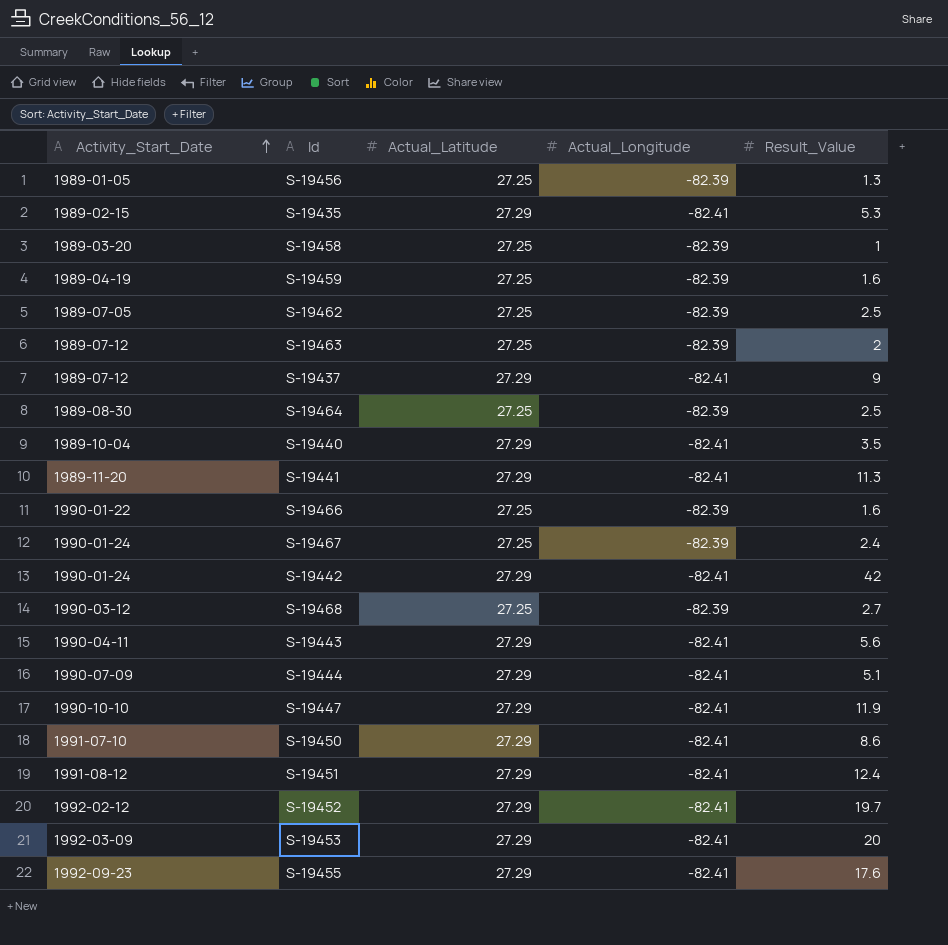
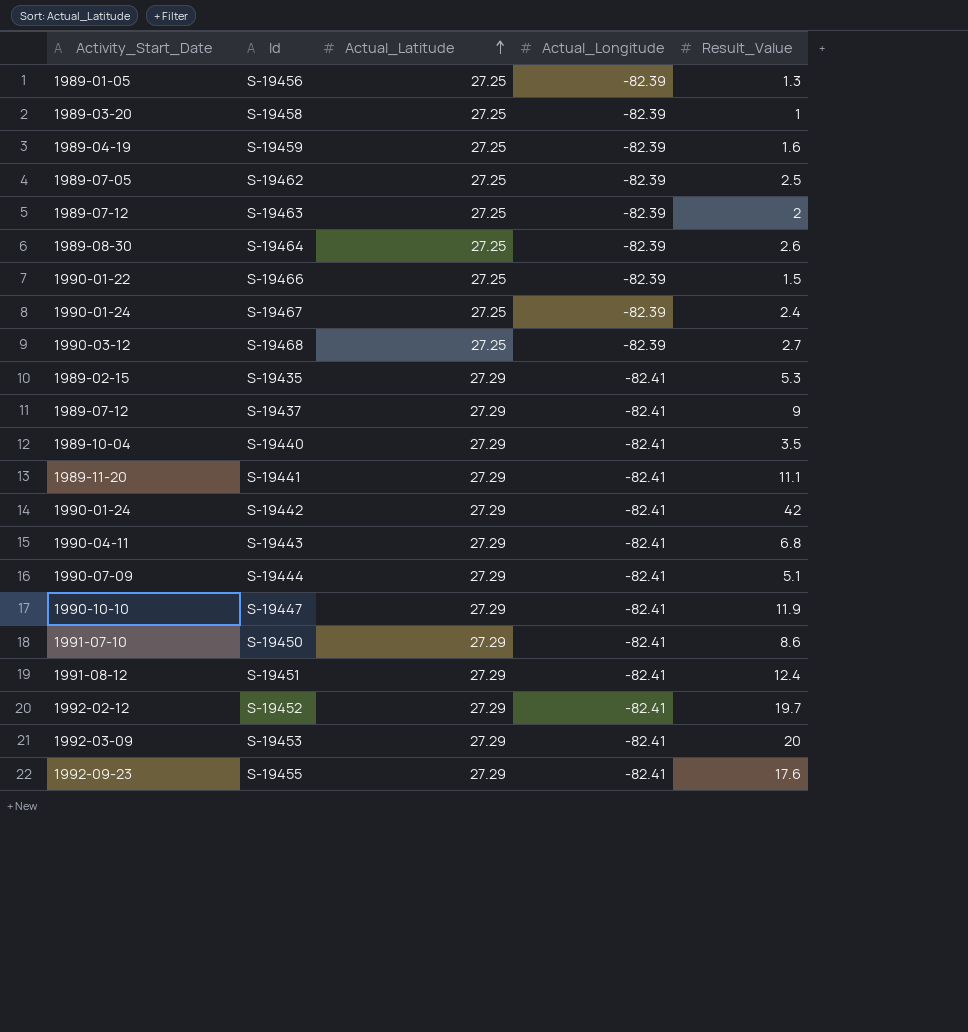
row order: Activity_Start_Date ascending -> Actual_Latitude ascending
S-19464 | Result_Value: 2.5 -> 2.6
S-19466 | Result_Value: 1.6 -> 1.5
S-19441 | Result_Value: 11.3 -> 11.1
S-19443 | Result_Value: 5.6 -> 6.8

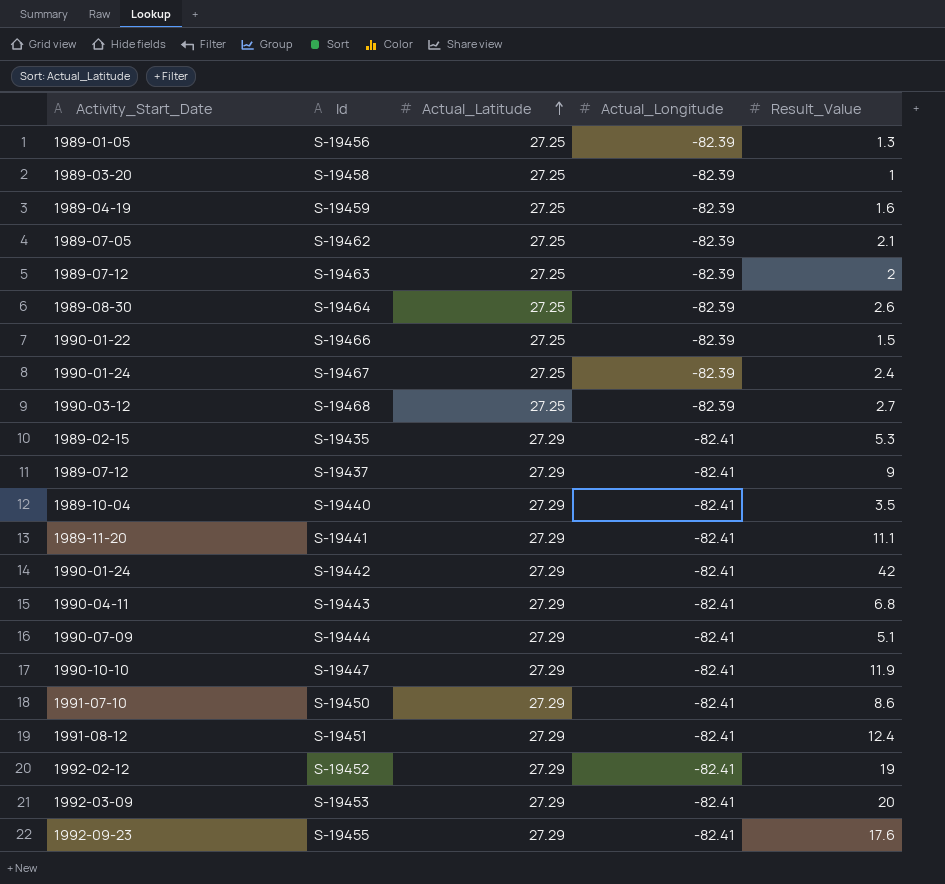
S-19462 | Result_Value: 2.5 -> 2.1
S-19452 | Result_Value: 19.7 -> 19

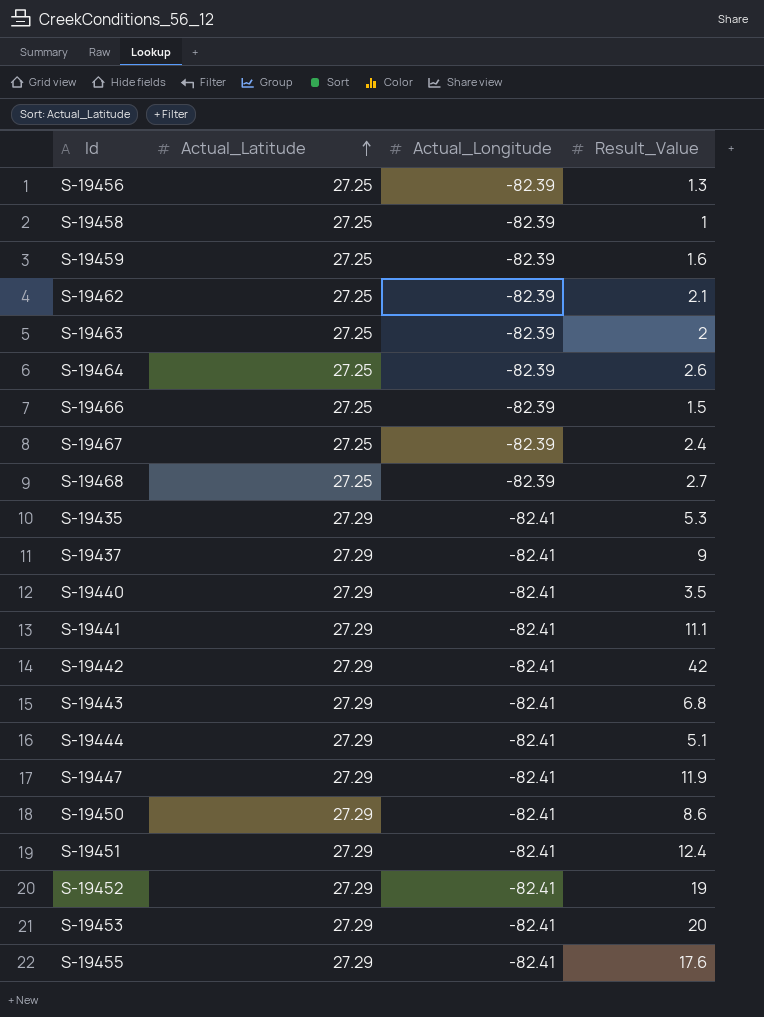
column Activity_Start_Date | position: 1 -> none

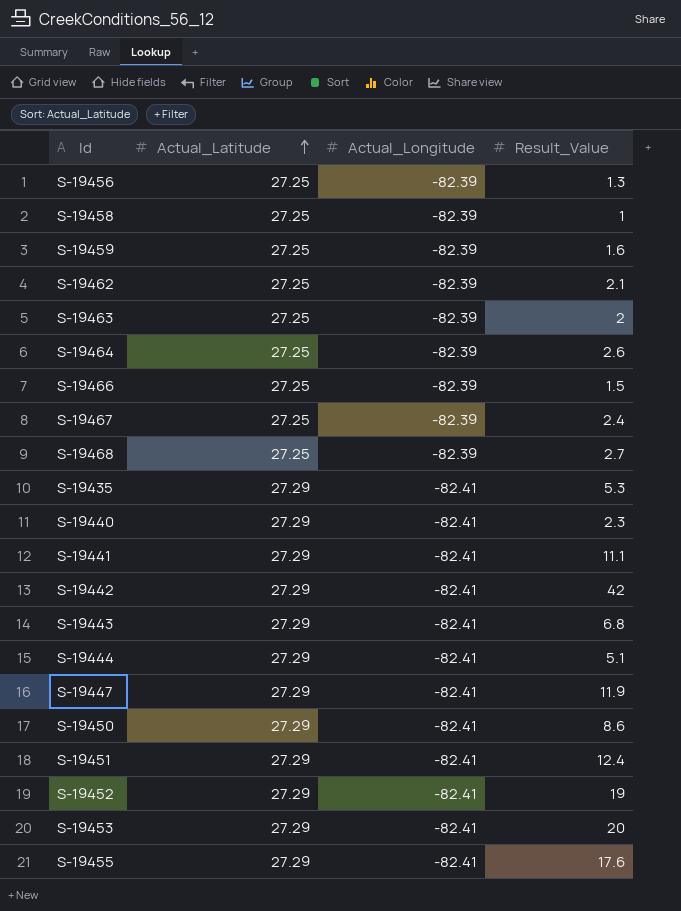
row S-19437: 27.29 | -82.41 | 9 -> none
S-19440 | Result_Value: 3.5 -> 2.3

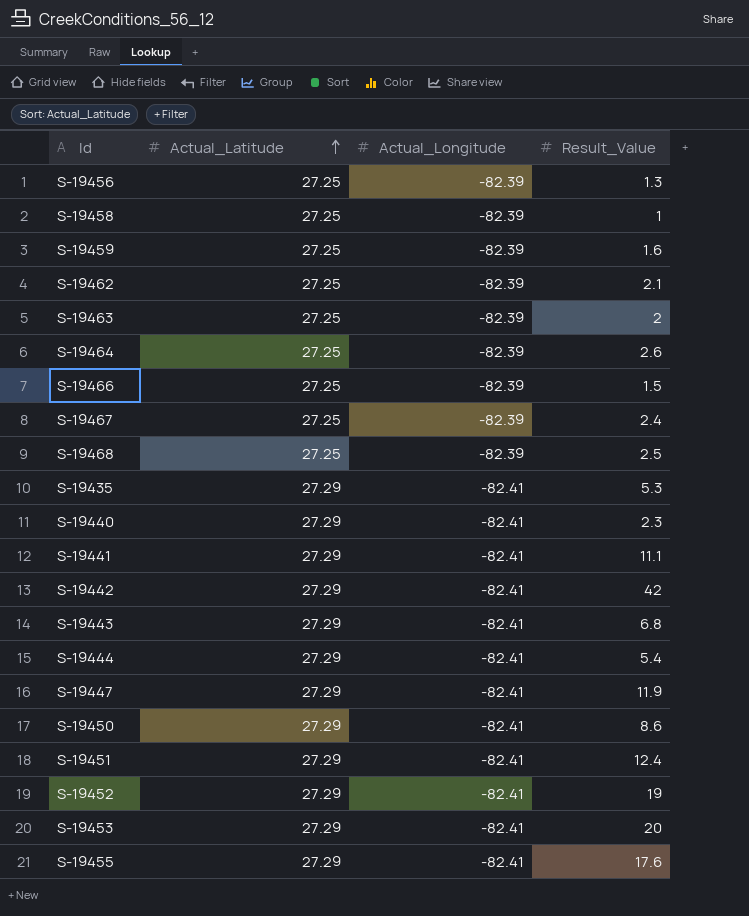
S-19468 | Result_Value: 2.7 -> 2.5
S-19444 | Result_Value: 5.1 -> 5.4

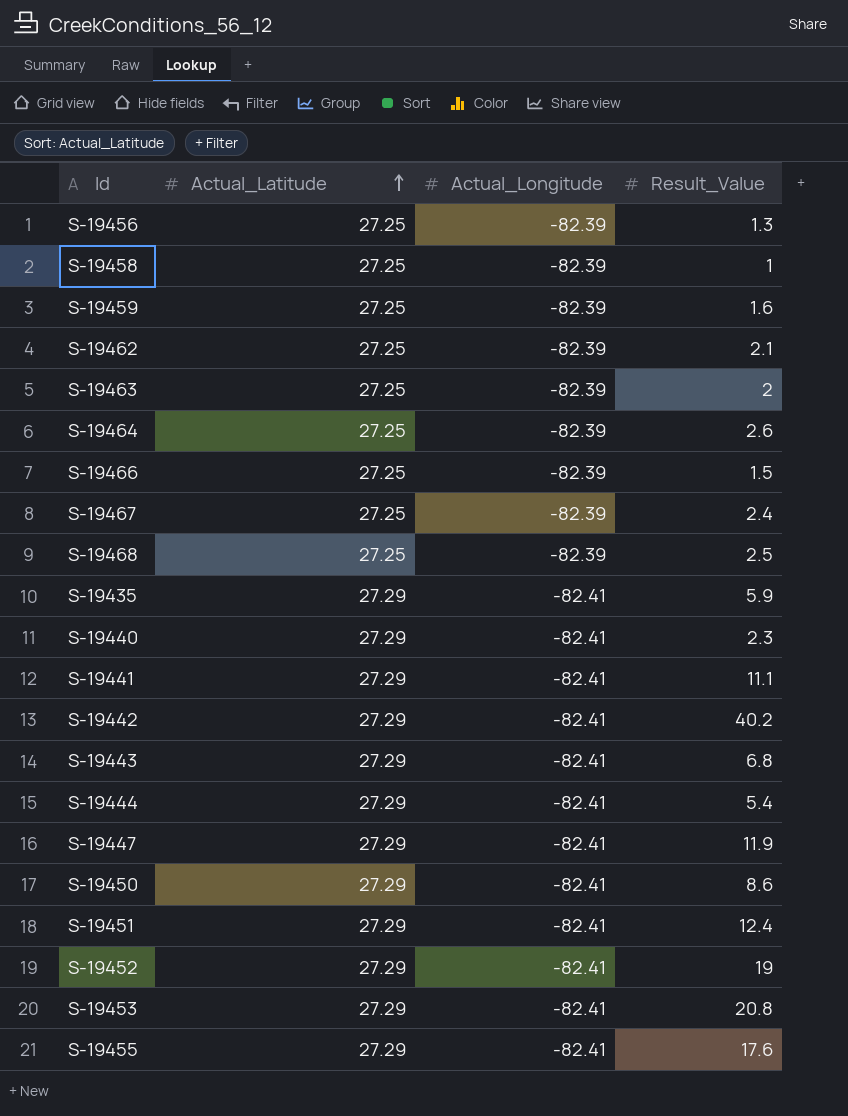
S-19435 | Result_Value: 5.3 -> 5.9
S-19442 | Result_Value: 42 -> 40.2
S-19453 | Result_Value: 20 -> 20.8

